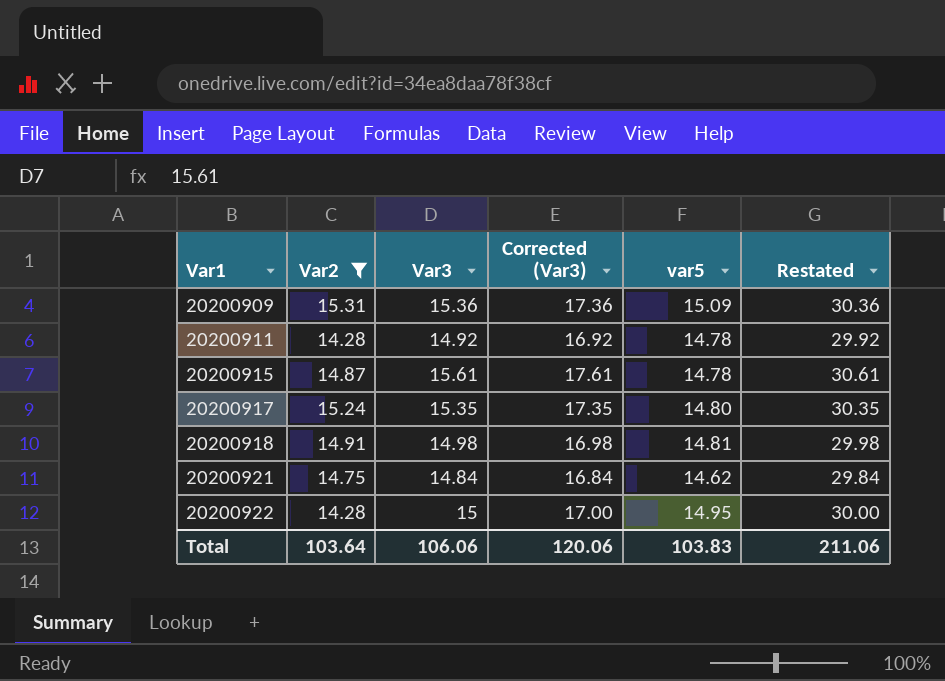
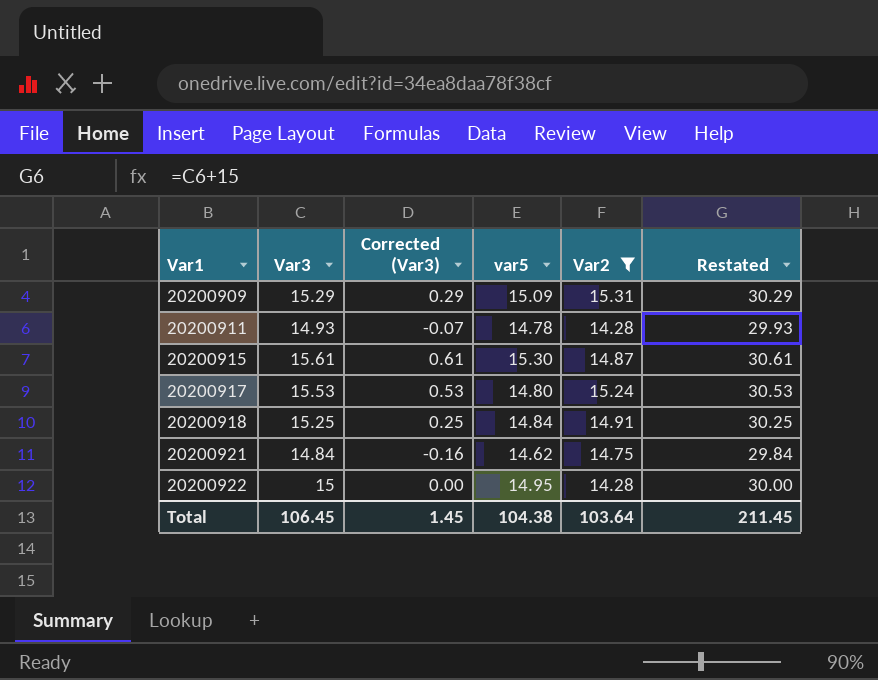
column Corrected (Var3) | formula: [Var3] + 2 -> [Var3] - 15
column Var2 | position: 2 -> 5
20200909 | Var3: 15.36 -> 15.29
20200909 | Restated: 30.36 -> 30.29
20200911 | Var3: 14.92 -> 14.93
20200911 | Restated: 29.92 -> 29.93
20200915 | var5: 14.78 -> 15.30
20200917 | Var3: 15.35 -> 15.53
20200917 | Restated: 30.35 -> 30.53
20200918 | Var3: 14.98 -> 15.25
20200918 | var5: 14.81 -> 14.84
20200918 | Restated: 29.98 -> 30.25
Total | Var3: 106.06 -> 106.45
Total | Corrected (Var3): 120.06 -> 1.45
Total | var5: 103.83 -> 104.38
Total | Restated: 211.06 -> 211.45

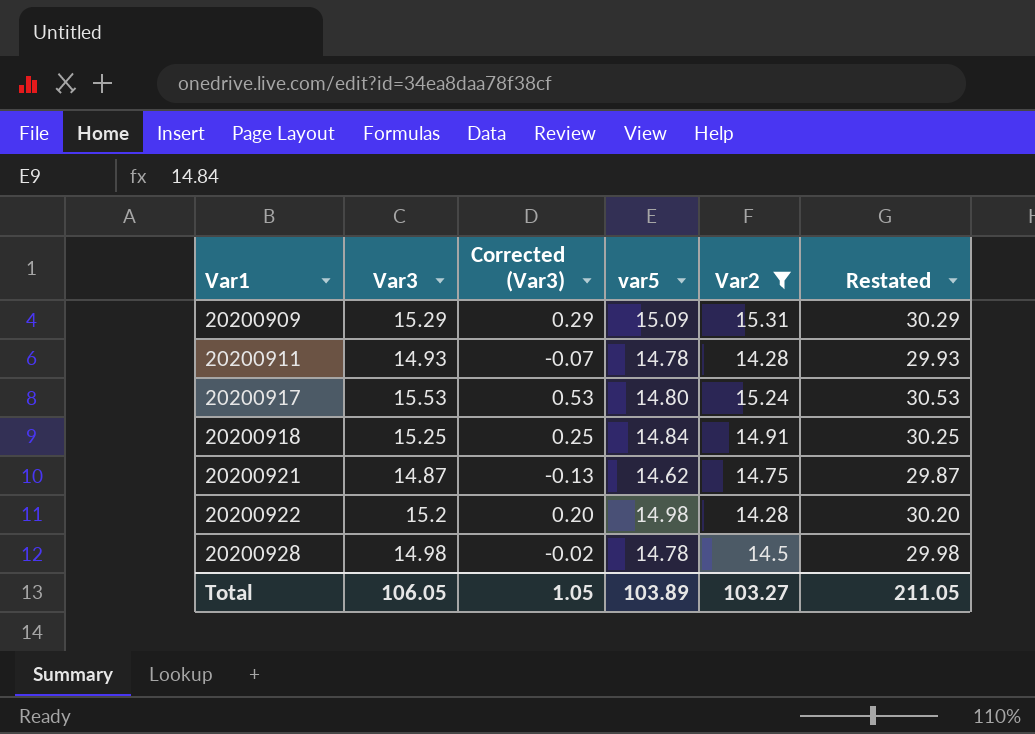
row 20200915: 15.61 | 0.61 | 15.30 | 14.87 | 30.61 -> none
20200921 | Var3: 14.84 -> 14.87
20200921 | Corrected (Var3): -0.16 -> -0.13
20200921 | Restated: 29.84 -> 29.87
20200922 | Var3: 15 -> 15.2
20200922 | Corrected (Var3): 0.00 -> 0.20
20200922 | var5: 14.95 -> 14.98
20200922 | Restated: 30.00 -> 30.20
row 20200928: none -> 14.98 | -0.02 | 14.78 | 14.5 | 29.98
Total | Var3: 106.45 -> 106.05
Total | Corrected (Var3): 1.45 -> 1.05
Total | var5: 104.38 -> 103.89
Total | Var2: 103.64 -> 103.27
Total | Restated: 211.45 -> 211.05

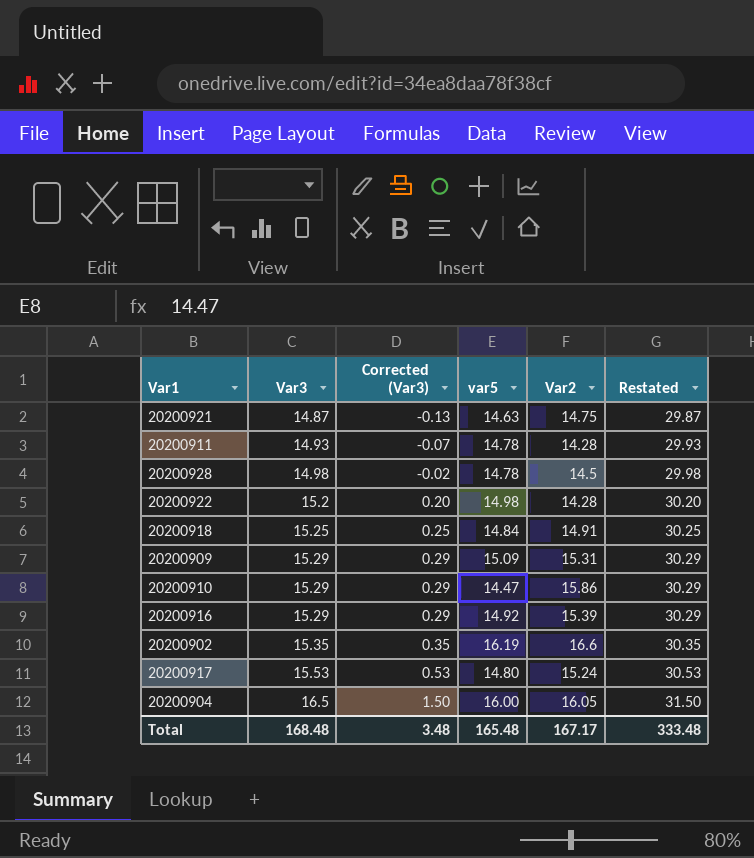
filter: Var2 <= 15.31 -> none
row order: Var1 ascending -> Var3 ascending
20200921 | var5: 14.62 -> 14.63
Total | Var3: 106.05 -> 168.48
Total | Corrected (Var3): 1.05 -> 3.48
Total | var5: 103.89 -> 165.48
Total | Var2: 103.27 -> 167.17
Total | Restated: 211.05 -> 333.48

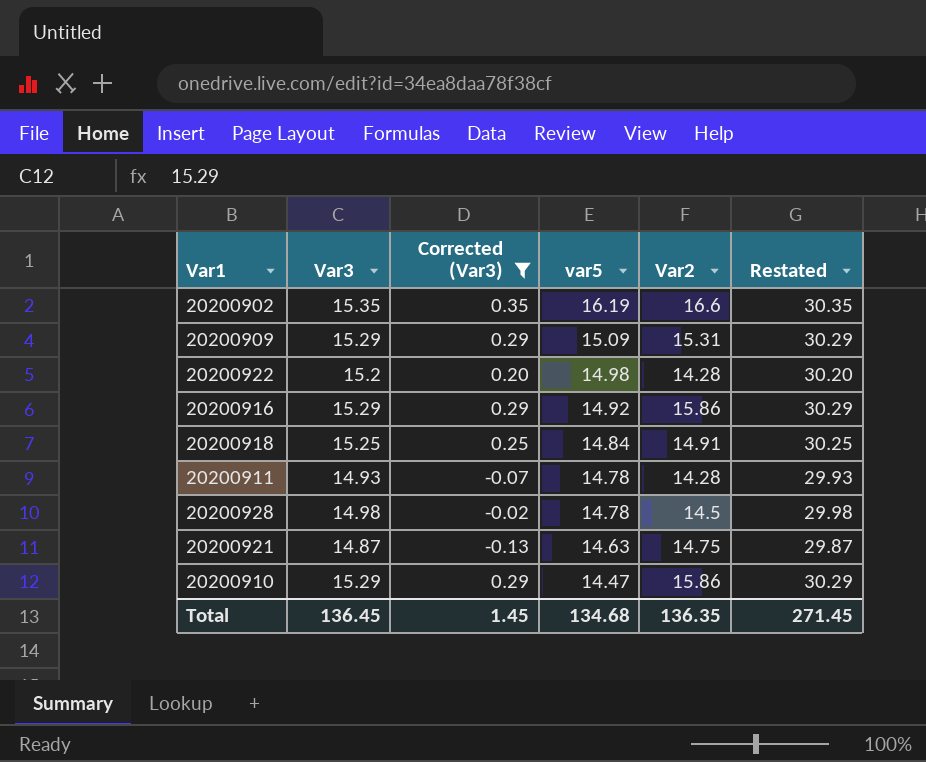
filter: none -> Corrected (Var3) <= 0.35
row order: Var3 ascending -> var5 descending
20200916 | Var2: 15.39 -> 15.86
Total | Var3: 168.48 -> 136.45
Total | Corrected (Var3): 3.48 -> 1.45
Total | var5: 165.48 -> 134.68
Total | Var2: 167.17 -> 136.35
Total | Restated: 333.48 -> 271.45

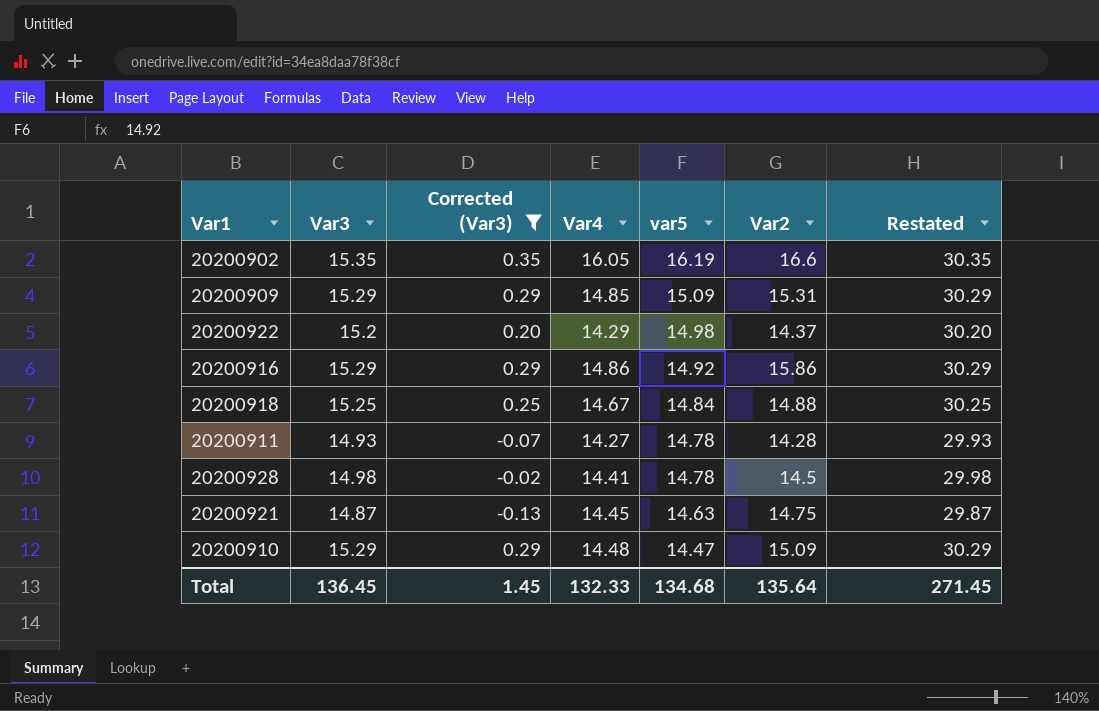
column Var4 | position: none -> 4
20200922 | Var2: 14.28 -> 14.37
20200918 | Var2: 14.91 -> 14.88
20200910 | Var2: 15.86 -> 15.09
Total | Var2: 136.35 -> 135.64

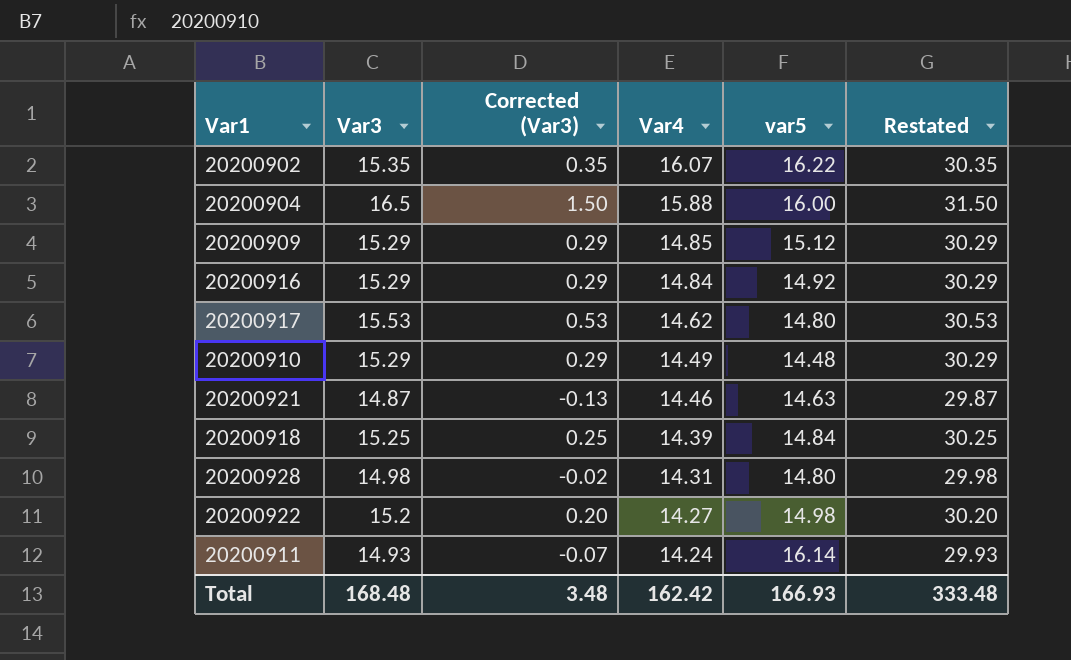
filter: Corrected (Var3) <= 0.35 -> none
row order: var5 descending -> Var4 descending
column Var2 | position: 6 -> none
20200902 | Var4: 16.05 -> 16.07
20200902 | var5: 16.19 -> 16.22
20200909 | var5: 15.09 -> 15.12
20200916 | Var4: 14.86 -> 14.84
20200910 | Var4: 14.48 -> 14.49
20200910 | var5: 14.47 -> 14.48
20200921 | Var4: 14.45 -> 14.46
20200918 | Var4: 14.67 -> 14.39
20200928 | Var4: 14.41 -> 14.31
20200928 | var5: 14.78 -> 14.80
20200922 | Var4: 14.29 -> 14.27
20200911 | Var4: 14.27 -> 14.24
20200911 | var5: 14.78 -> 16.14
Total | Var3: 136.45 -> 168.48
Total | Corrected (Var3): 1.45 -> 3.48
Total | Var4: 132.33 -> 162.42
Total | var5: 134.68 -> 166.93
Total | Restated: 271.45 -> 333.48

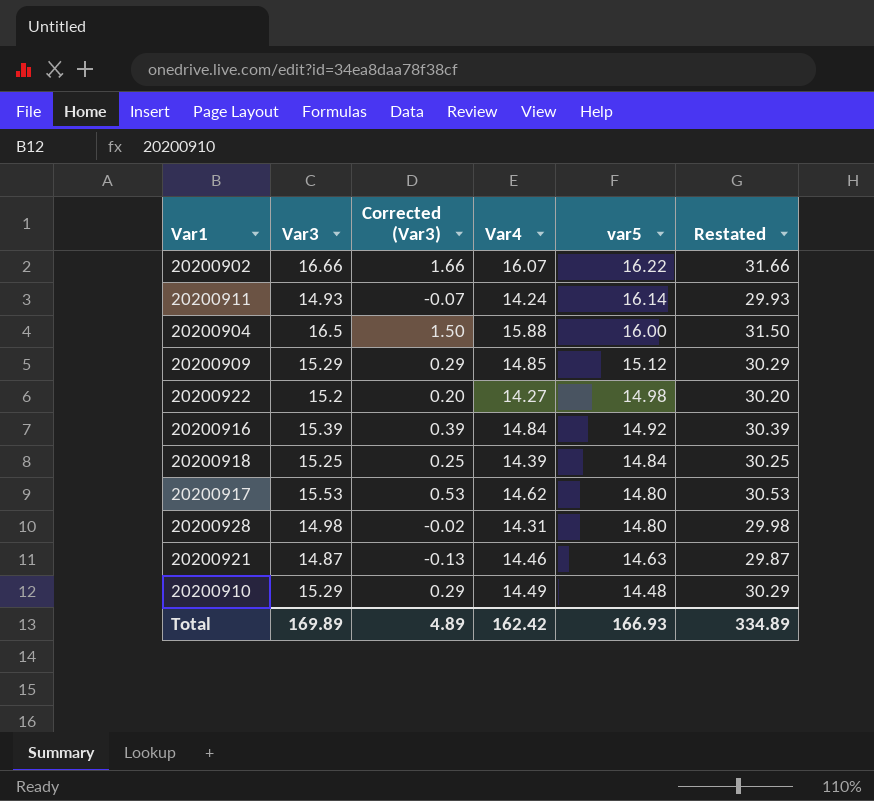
row order: Var4 descending -> var5 descending
20200902 | Var3: 15.35 -> 16.66
20200902 | Corrected (Var3): 0.35 -> 1.66
20200902 | Restated: 30.35 -> 31.66
20200916 | Var3: 15.29 -> 15.39
20200916 | Corrected (Var3): 0.29 -> 0.39
20200916 | Restated: 30.29 -> 30.39
Total | Var3: 168.48 -> 169.89
Total | Corrected (Var3): 3.48 -> 4.89
Total | Restated: 333.48 -> 334.89

